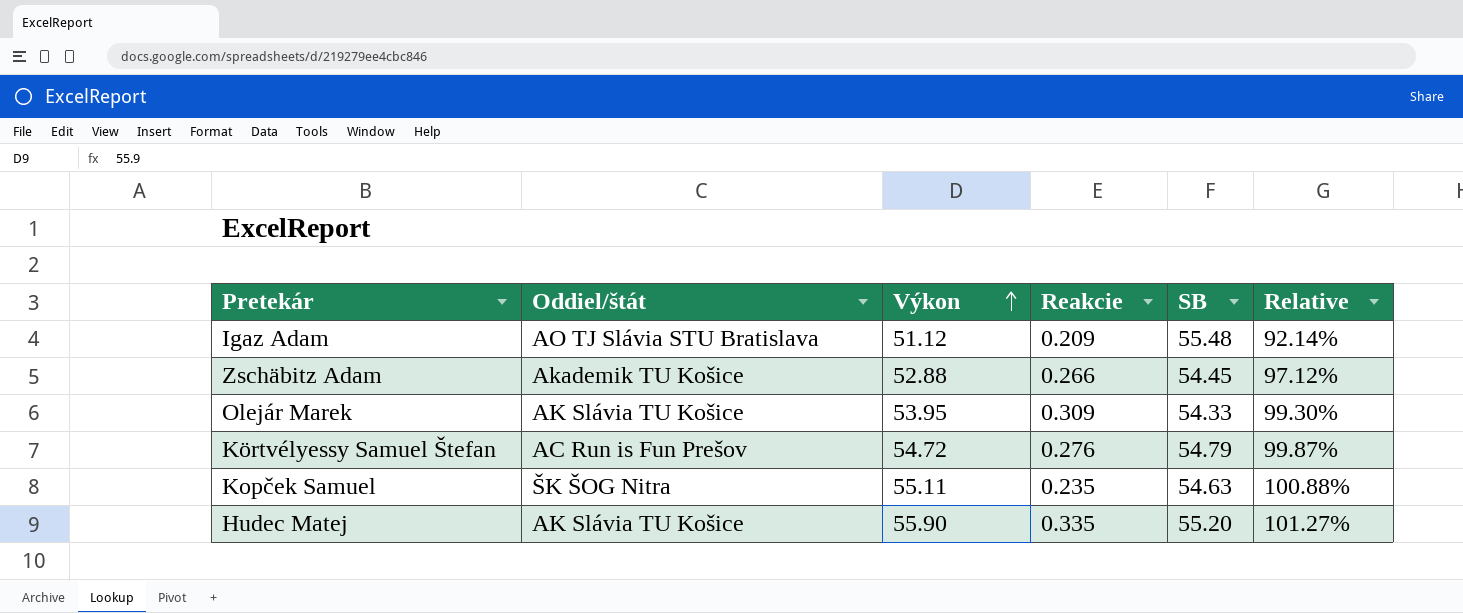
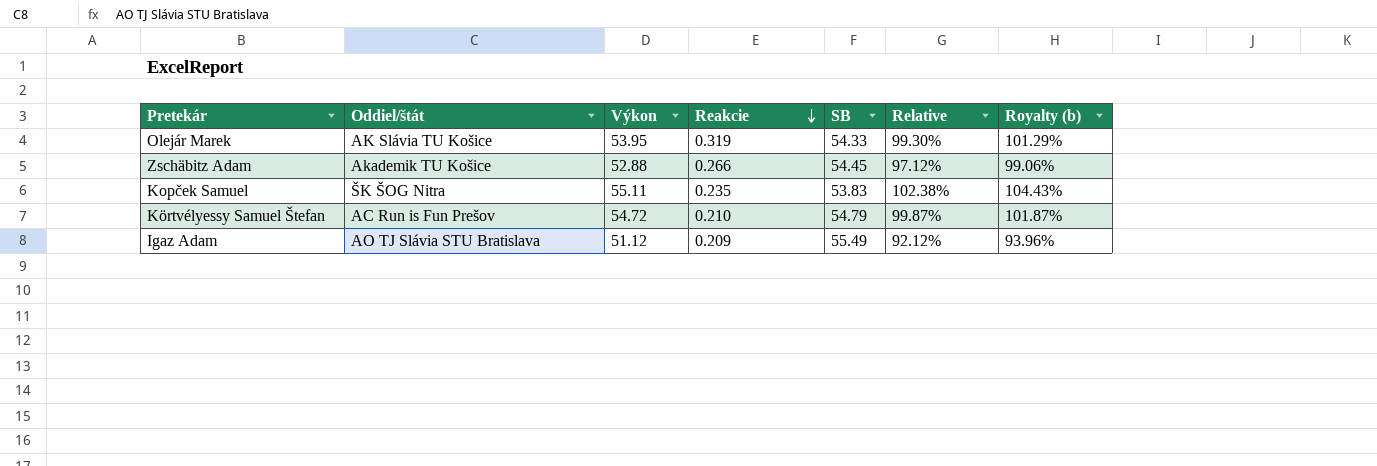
row order: Výkon ascending -> Reakcie descending
column Royalty (b) | formula: none -> [Relative] * 1.02
row Hudec Matej: AK Slávia TU Košice | 55.90 | 0.335 | 55.20 | 101.27% -> none
Olejár Marek | Reakcie: 0.309 -> 0.319
Kopček Samuel | SB: 54.63 -> 53.83
Kopček Samuel | Relative: 100.88% -> 102.38%
Körtvélyessy Samuel Štefan | Reakcie: 0.276 -> 0.210
Igaz Adam | SB: 55.48 -> 55.49
Igaz Adam | Relative: 92.14% -> 92.12%

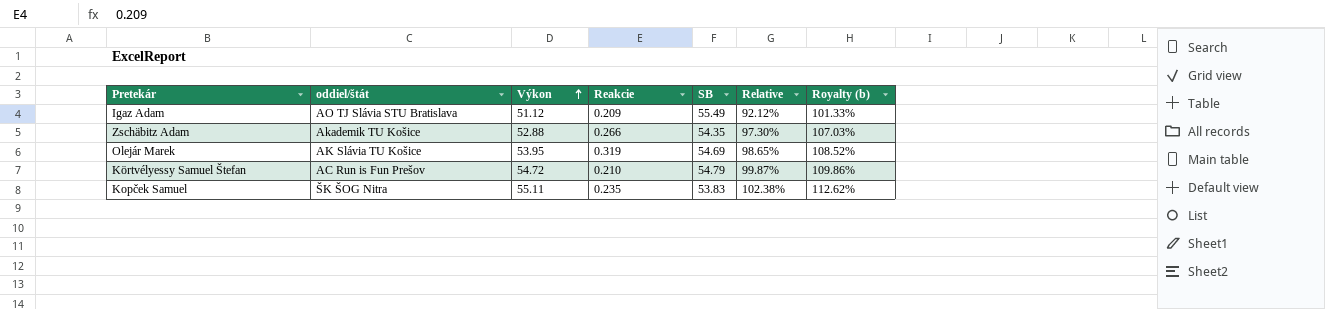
row order: Reakcie descending -> Výkon ascending
column name: Oddiel/štát -> oddiel/štát
column Royalty (b) | formula: [Relative] * 1.02 -> [Relative] * 1.1
Zschäbitz Adam | SB: 54.45 -> 54.35
Zschäbitz Adam | Relative: 97.12% -> 97.30%
Olejár Marek | SB: 54.33 -> 54.69
Olejár Marek | Relative: 99.30% -> 98.65%

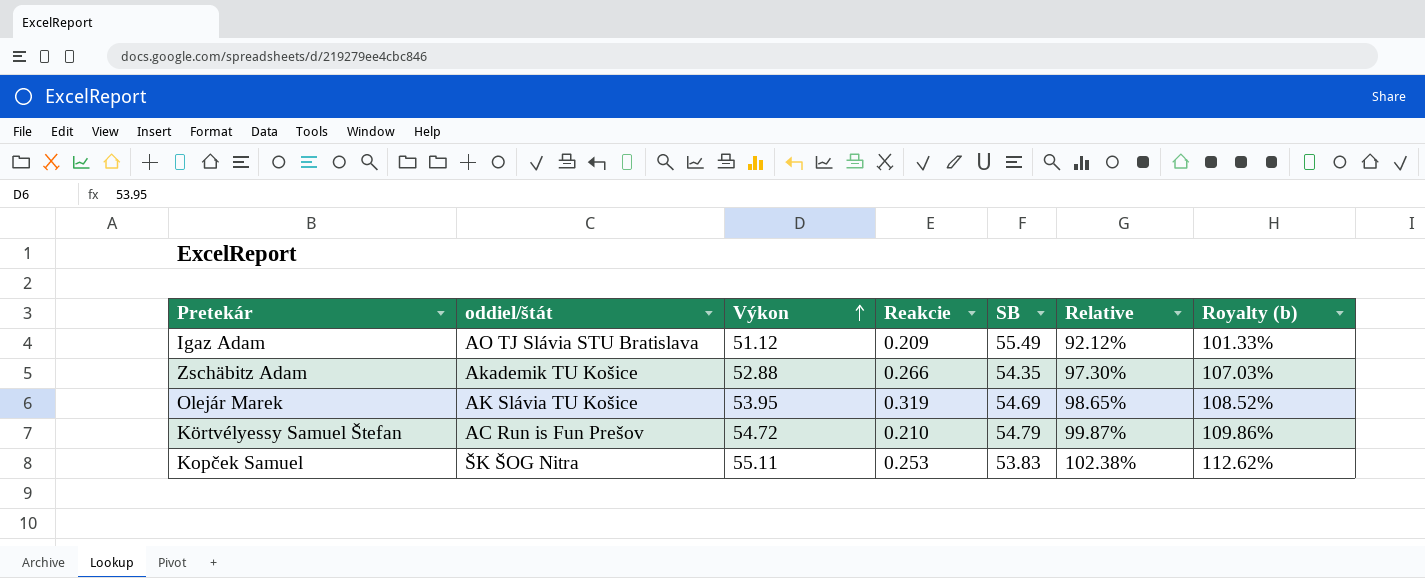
Kopček Samuel | Reakcie: 0.235 -> 0.253

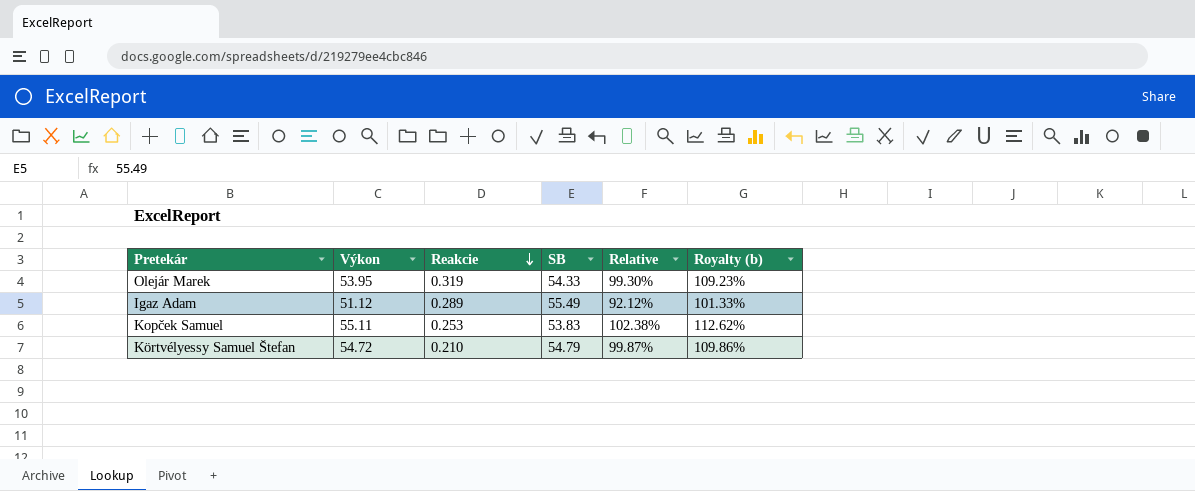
row order: Výkon ascending -> Reakcie descending
column oddiel/štát | position: 2 -> none
row Zschäbitz Adam: Akademik TU Košice | 52.88 | 0.266 | 54.35 | 97.30% | 107.03% -> none
Olejár Marek | SB: 54.69 -> 54.33
Olejár Marek | Relative: 98.65% -> 99.30%
Olejár Marek | Royalty (b): 108.52% -> 109.23%
Igaz Adam | Reakcie: 0.209 -> 0.289

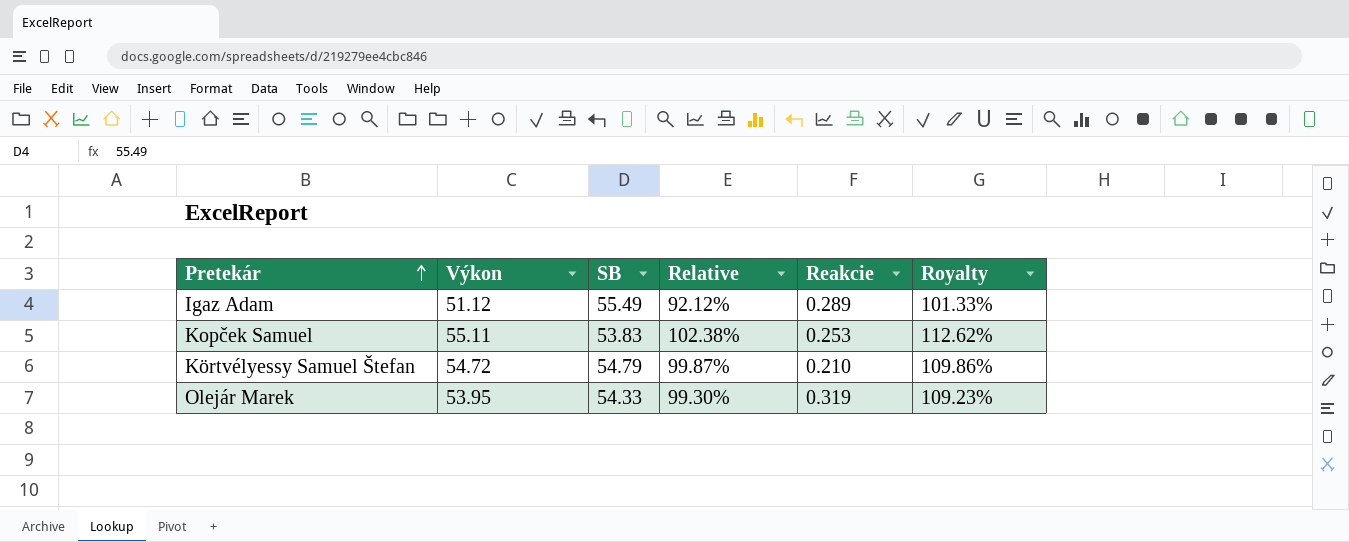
row order: Reakcie descending -> Pretekár ascending
column Reakcie | position: 3 -> 5
column name: Royalty (b) -> Royalty

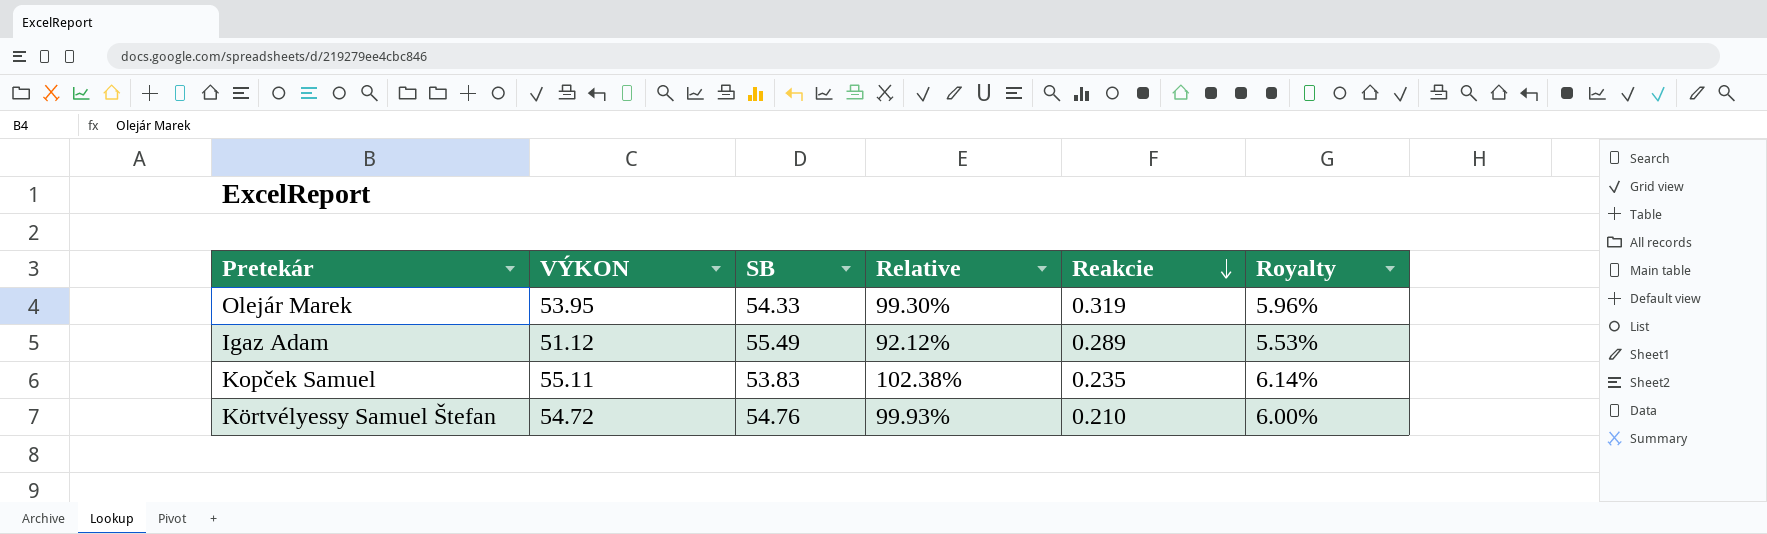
row order: Pretekár ascending -> Reakcie descending
column name: Výkon -> VÝKON
column Royalty | formula: [Relative] * 1.1 -> [Relative] * 0.06
Kopček Samuel | Reakcie: 0.253 -> 0.235
Körtvélyessy Samuel Štefan | SB: 54.79 -> 54.76
Körtvélyessy Samuel Štefan | Relative: 99.87% -> 99.93%

